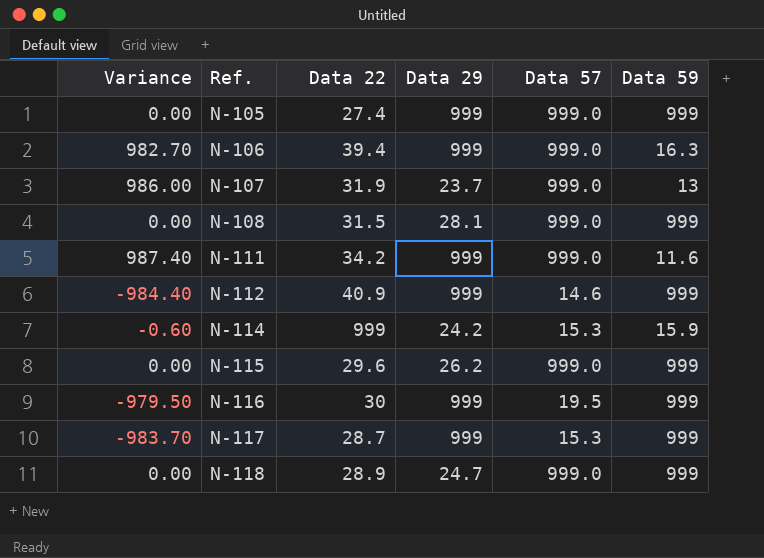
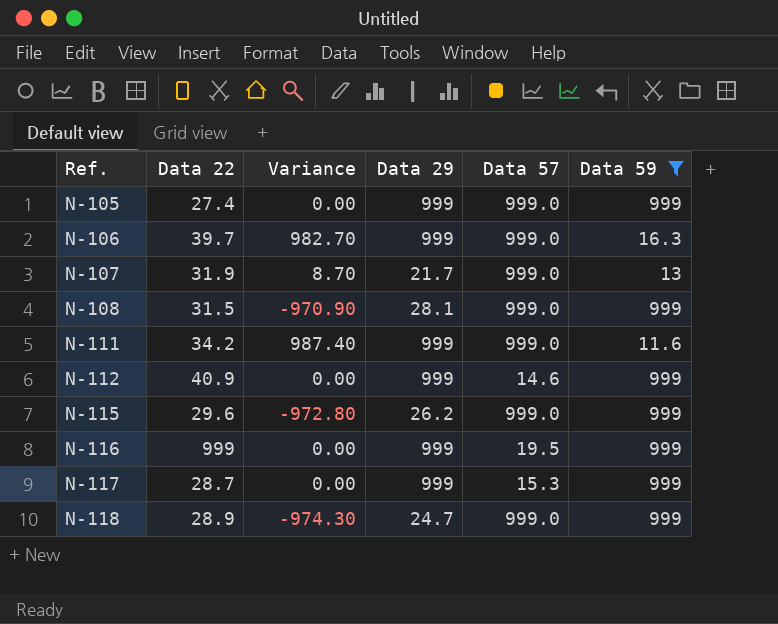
filter: none -> Data 59 != 15.9
column Variance | formula: [Data 57] - [Data 59] -> [Data 29] - [Data 59]
column Variance | position: 1 -> 3
N-106 | Data 22: 39.4 -> 39.7
N-107 | Data 29: 23.7 -> 21.7
N-116 | Data 22: 30 -> 999

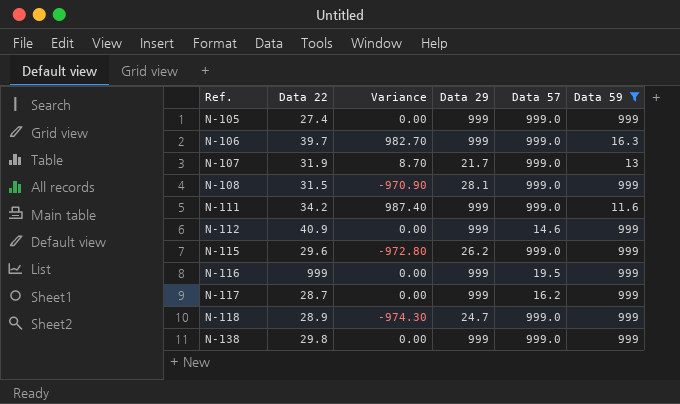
N-117 | Data 57: 15.3 -> 16.2
row N-138: none -> 29.8 | 0.00 | 999 | 999.0 | 999

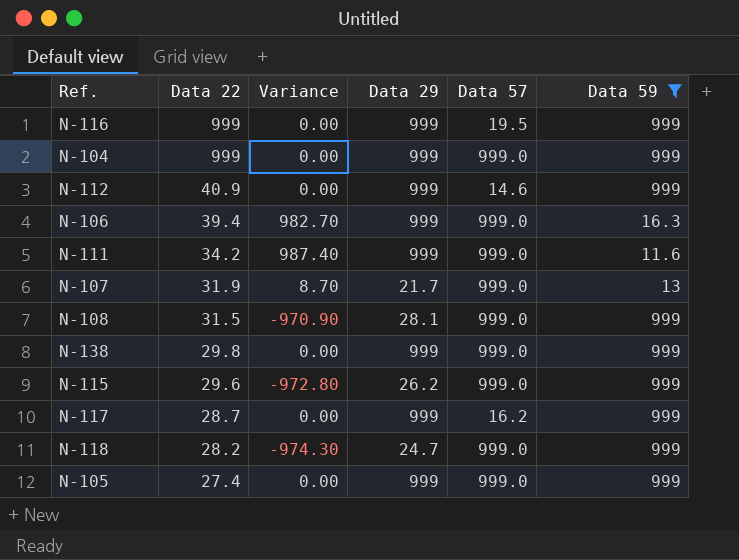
row order: Ref. ascending -> Data 22 descending
row N-104: none -> 999 | 0.00 | 999 | 999.0 | 999
N-106 | Data 22: 39.7 -> 39.4
N-118 | Data 22: 28.9 -> 28.2

